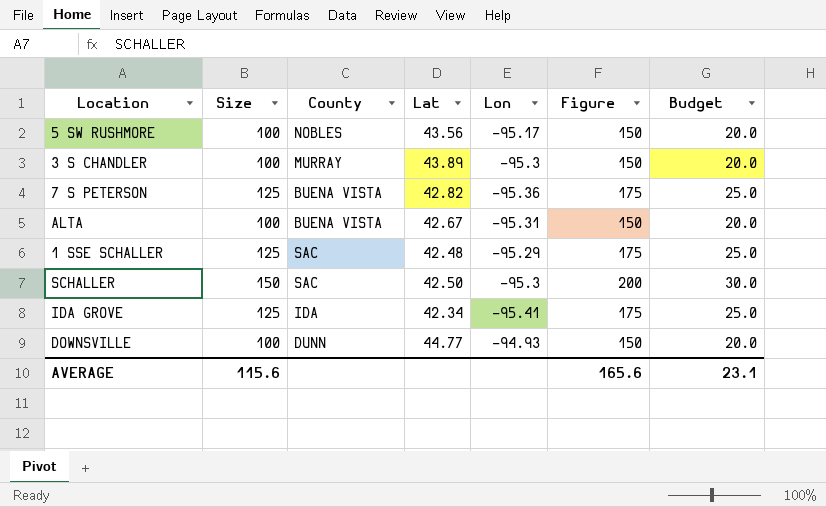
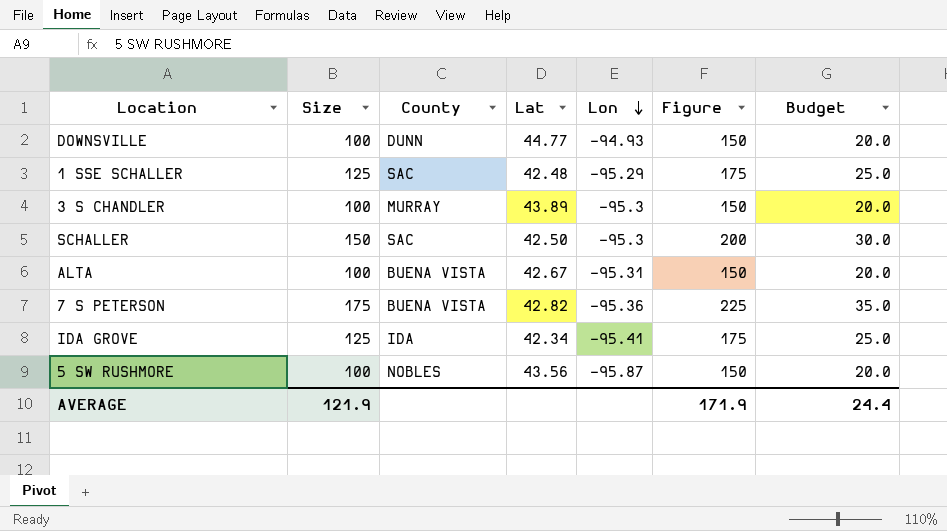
row order: none -> Lon descending
7 S PETERSON | Size: 125 -> 175
7 S PETERSON | Figure: 175 -> 225
7 S PETERSON | Budget: 25.0 -> 35.0
5 SW RUSHMORE | Lon: -95.17 -> -95.87
AVERAGE | Size: 115.6 -> 121.9
AVERAGE | Figure: 165.6 -> 171.9
AVERAGE | Budget: 23.1 -> 24.4

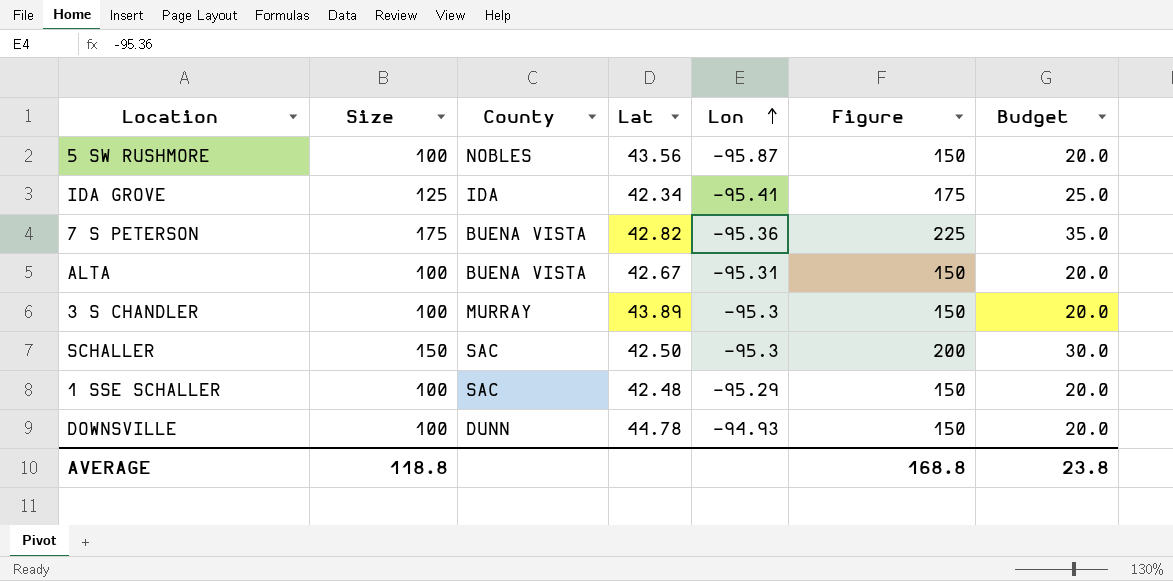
row order: Lon descending -> Lon ascending
1 SSE SCHALLER | Size: 125 -> 100
1 SSE SCHALLER | Figure: 175 -> 150
1 SSE SCHALLER | Budget: 25.0 -> 20.0
DOWNSVILLE | Lat: 44.77 -> 44.78
AVERAGE | Size: 121.9 -> 118.8
AVERAGE | Figure: 171.9 -> 168.8
AVERAGE | Budget: 24.4 -> 23.8

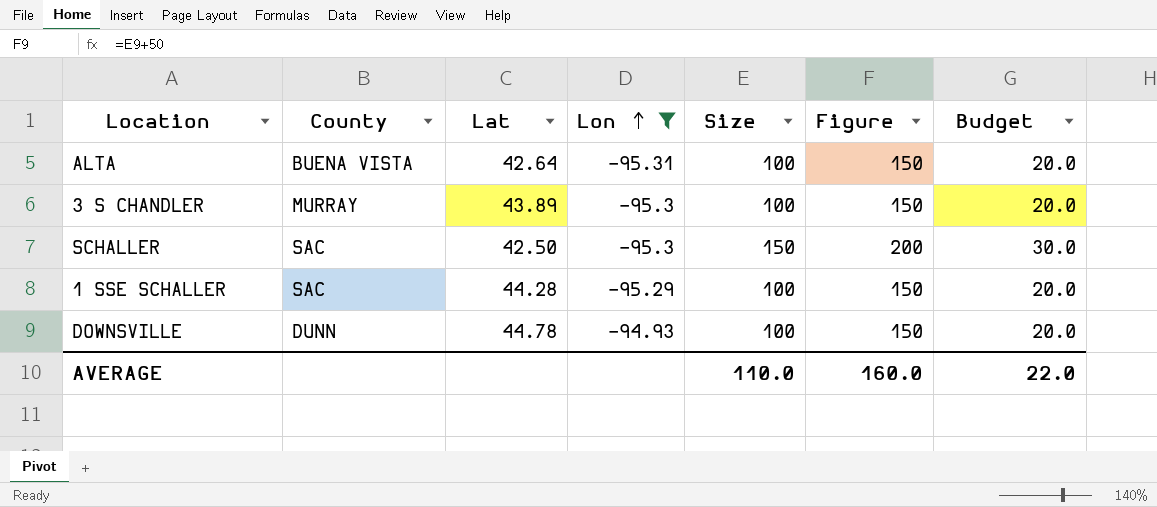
filter: none -> Lon >= -95.31
column Size | position: 2 -> 5
ALTA | Lat: 42.67 -> 42.64
1 SSE SCHALLER | Lat: 42.48 -> 44.28
AVERAGE | Size: 118.8 -> 110.0
AVERAGE | Figure: 168.8 -> 160.0
AVERAGE | Budget: 23.8 -> 22.0

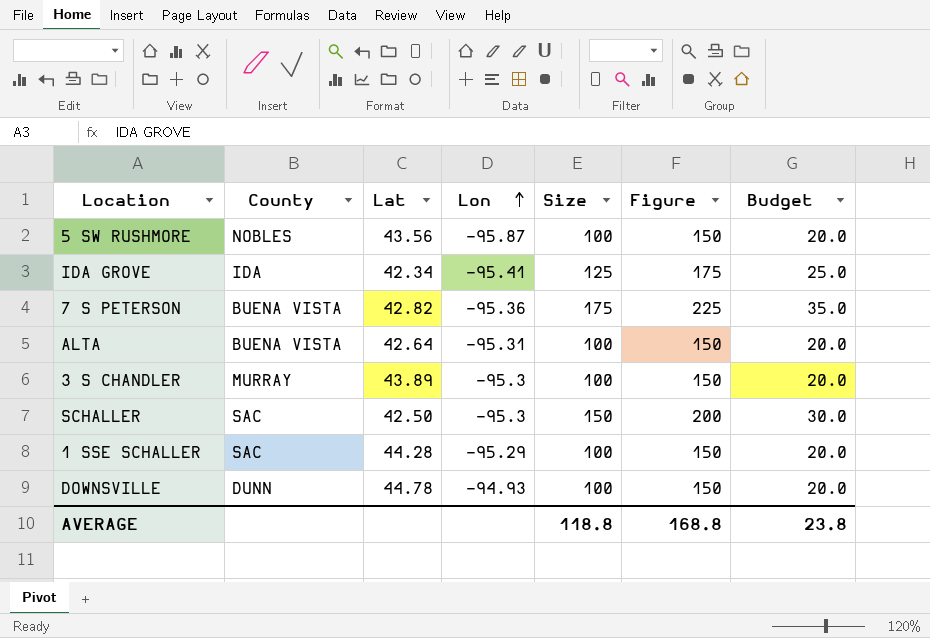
filter: Lon >= -95.31 -> none
AVERAGE | Size: 110.0 -> 118.8
AVERAGE | Figure: 160.0 -> 168.8
AVERAGE | Budget: 22.0 -> 23.8

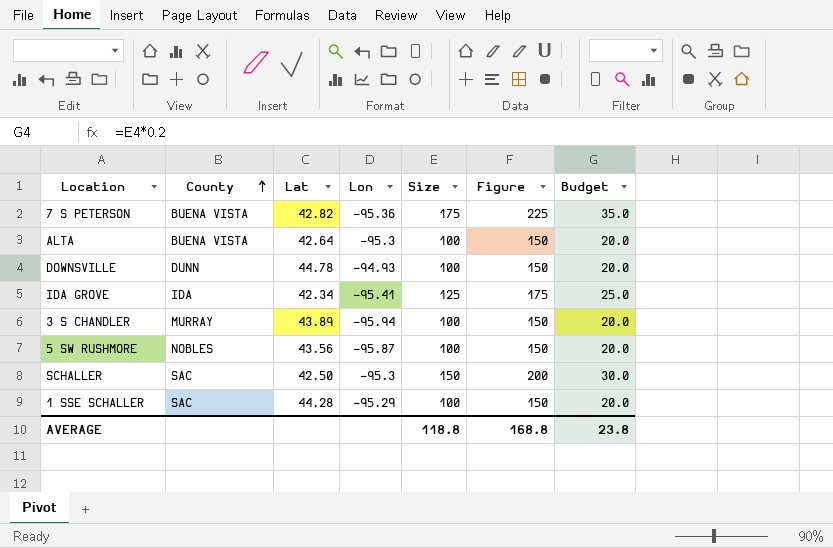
row order: Lon ascending -> County ascending
ALTA | Lon: -95.31 -> -95.3
3 S CHANDLER | Lon: -95.3 -> -95.94

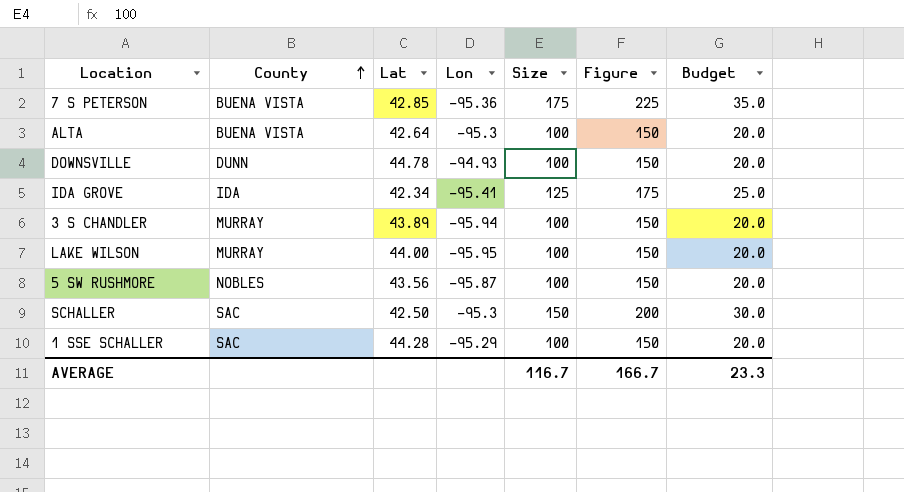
7 S PETERSON | Lat: 42.82 -> 42.85
row LAKE WILSON: none -> MURRAY | 44.00 | -95.95 | 100 | 150 | 20.0
AVERAGE | Size: 118.8 -> 116.7
AVERAGE | Figure: 168.8 -> 166.7
AVERAGE | Budget: 23.8 -> 23.3

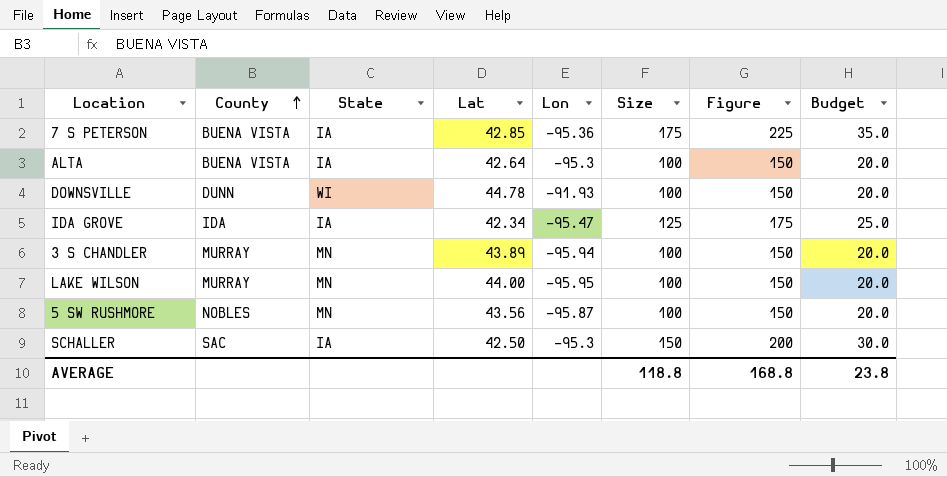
column State | position: none -> 3
row 1 SSE SCHALLER: SAC | 44.28 | -95.29 | 100 | 150 | 20.0 -> none
DOWNSVILLE | Lon: -94.93 -> -91.93
IDA GROVE | Lon: -95.41 -> -95.47
AVERAGE | Size: 116.7 -> 118.8
AVERAGE | Figure: 166.7 -> 168.8
AVERAGE | Budget: 23.3 -> 23.8

